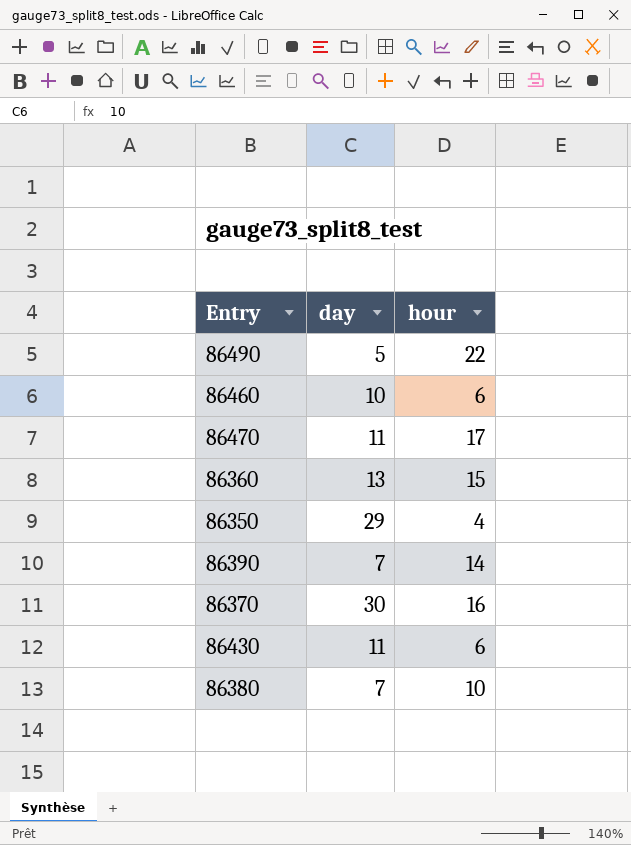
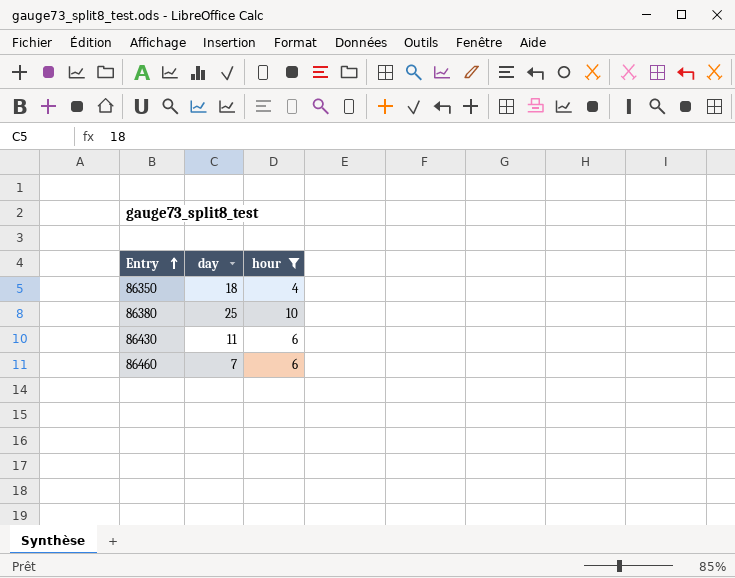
filter: none -> hour <= 10
row order: none -> Entry ascending
86350 | day: 29 -> 18
86380 | day: 7 -> 25
86460 | day: 10 -> 7

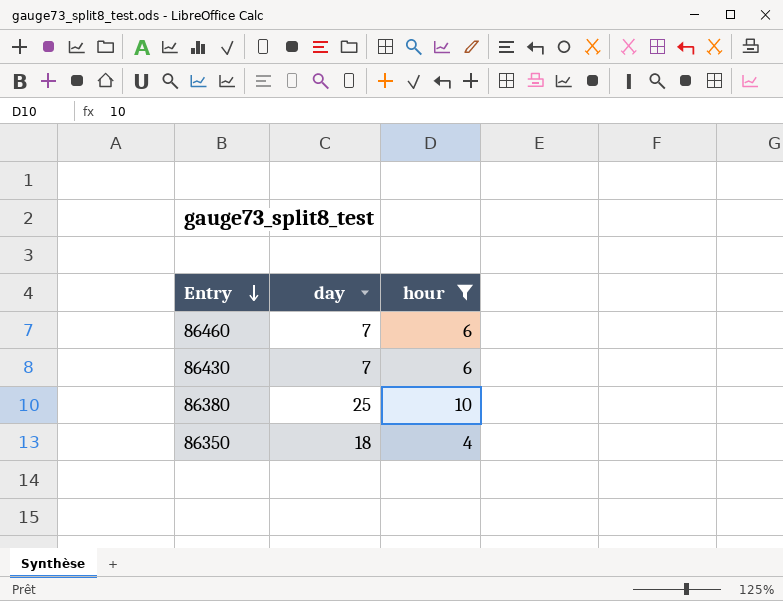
row order: Entry ascending -> Entry descending
86430 | day: 11 -> 7

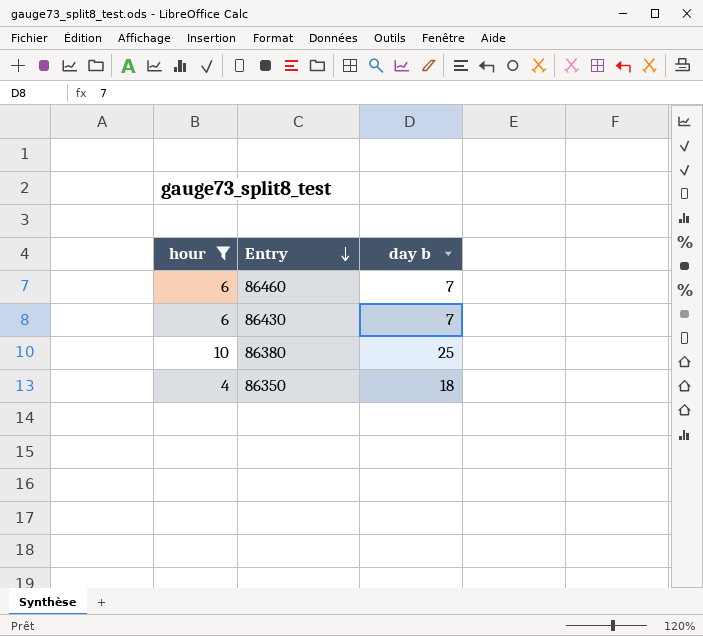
column hour | position: 3 -> 1
column name: day -> day b

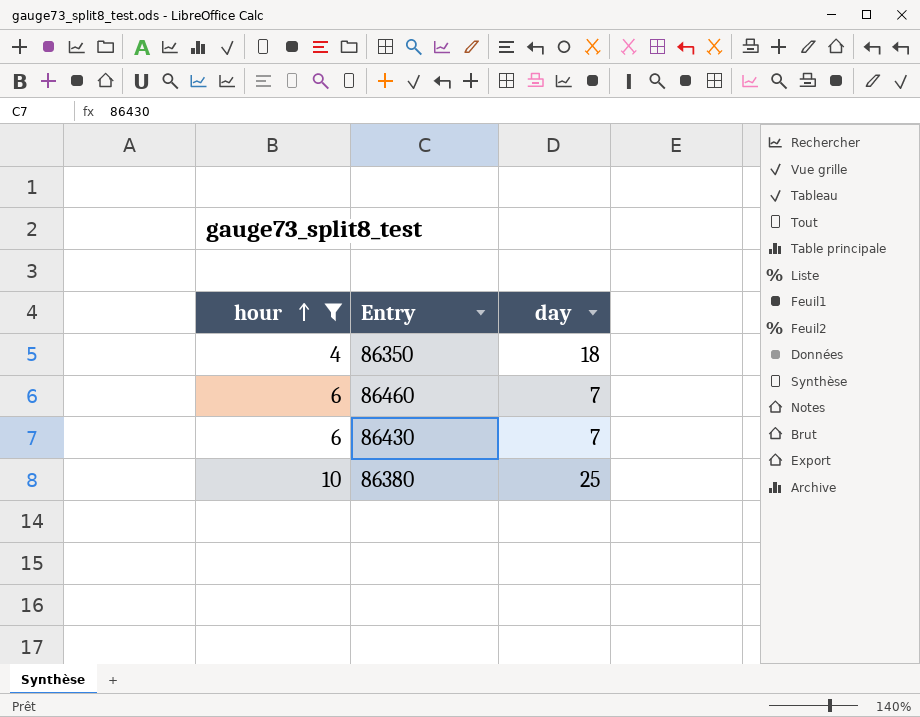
row order: Entry descending -> hour ascending
column name: day b -> day

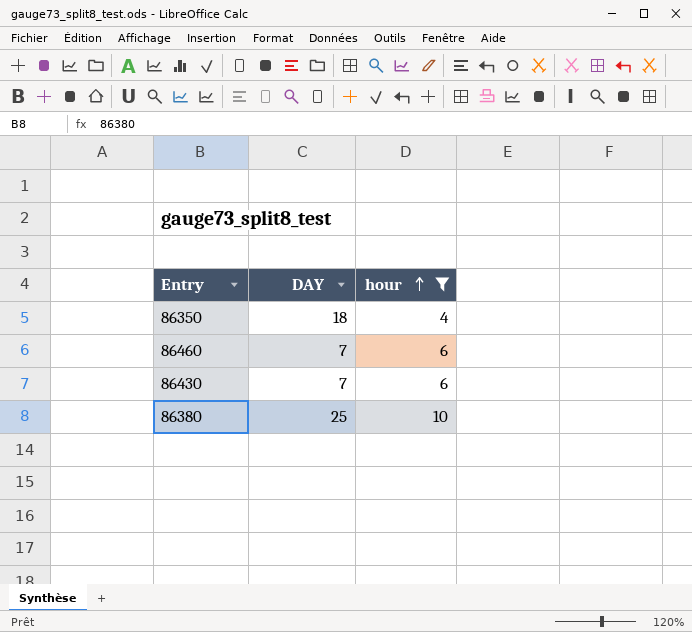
column name: day -> DAY
column hour | position: 1 -> 3

